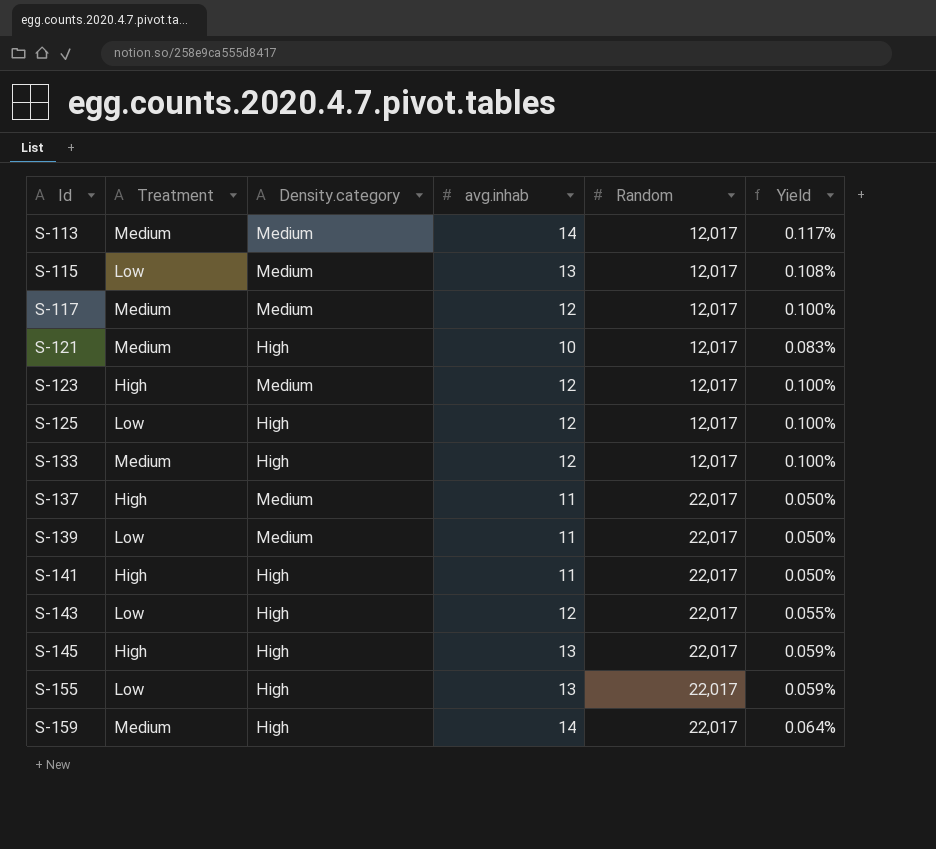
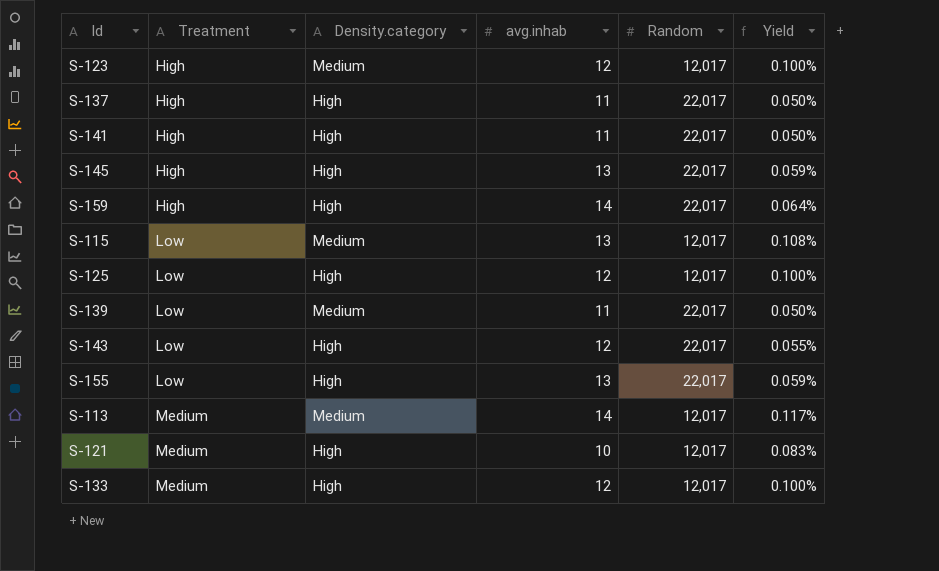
row order: Id ascending -> Treatment ascending
row S-117: Medium | Medium | 12 | 12,017 | 0.100% -> none
S-137 | Density.category: Medium -> High
S-159 | Treatment: Medium -> High

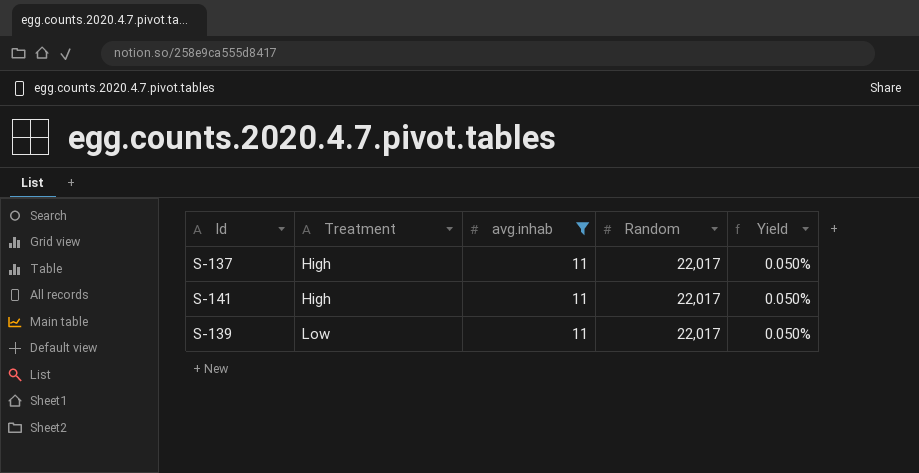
filter: none -> avg.inhab = 11
column Density.category | position: 3 -> none

